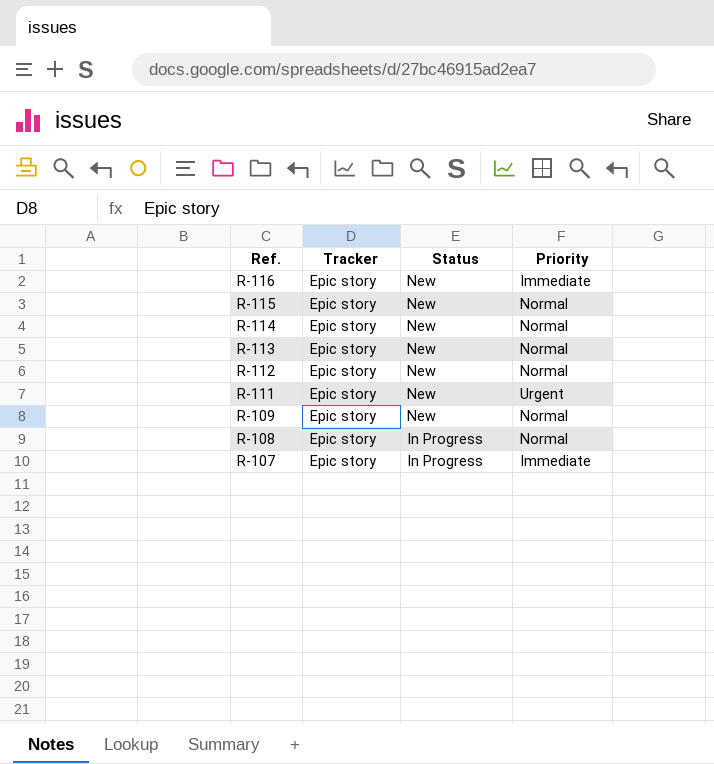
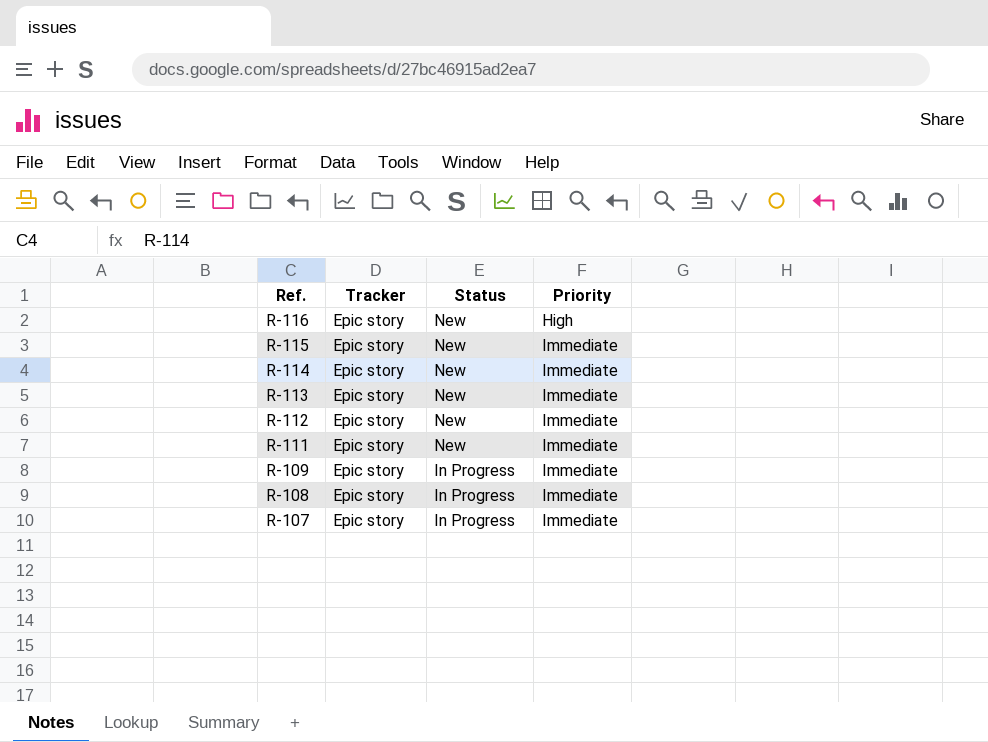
R-116 | Priority: Immediate -> High
R-115 | Priority: Normal -> Immediate
R-114 | Priority: Normal -> Immediate
R-113 | Priority: Normal -> Immediate
R-112 | Priority: Normal -> Immediate
R-111 | Priority: Urgent -> Immediate
R-109 | Status: New -> In Progress
R-109 | Priority: Normal -> Immediate
R-108 | Priority: Normal -> Immediate

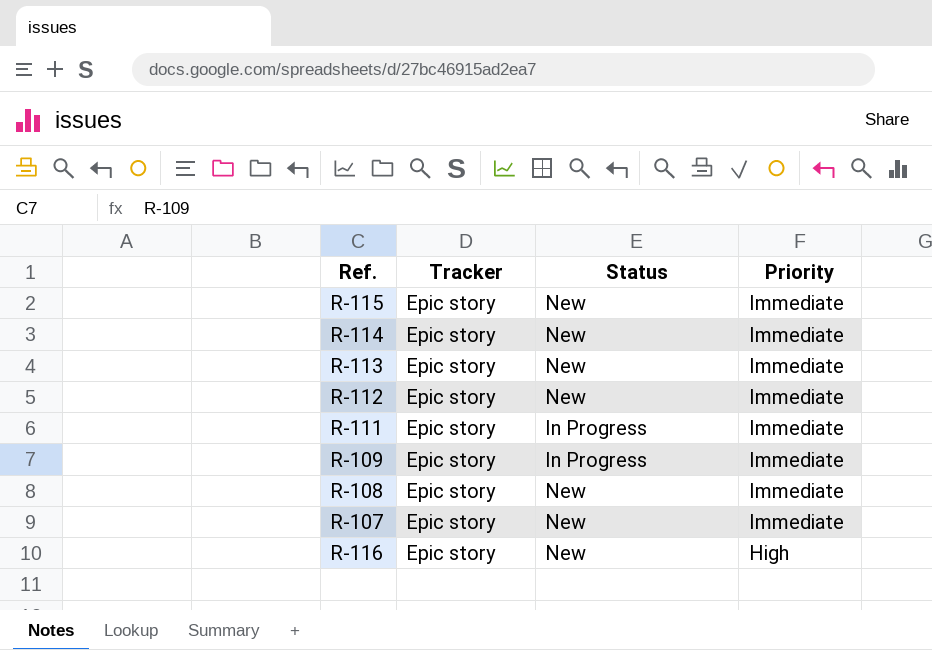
row order: Ref. descending -> Priority descending
R-111 | Status: New -> In Progress
R-108 | Status: In Progress -> New
R-107 | Status: In Progress -> New

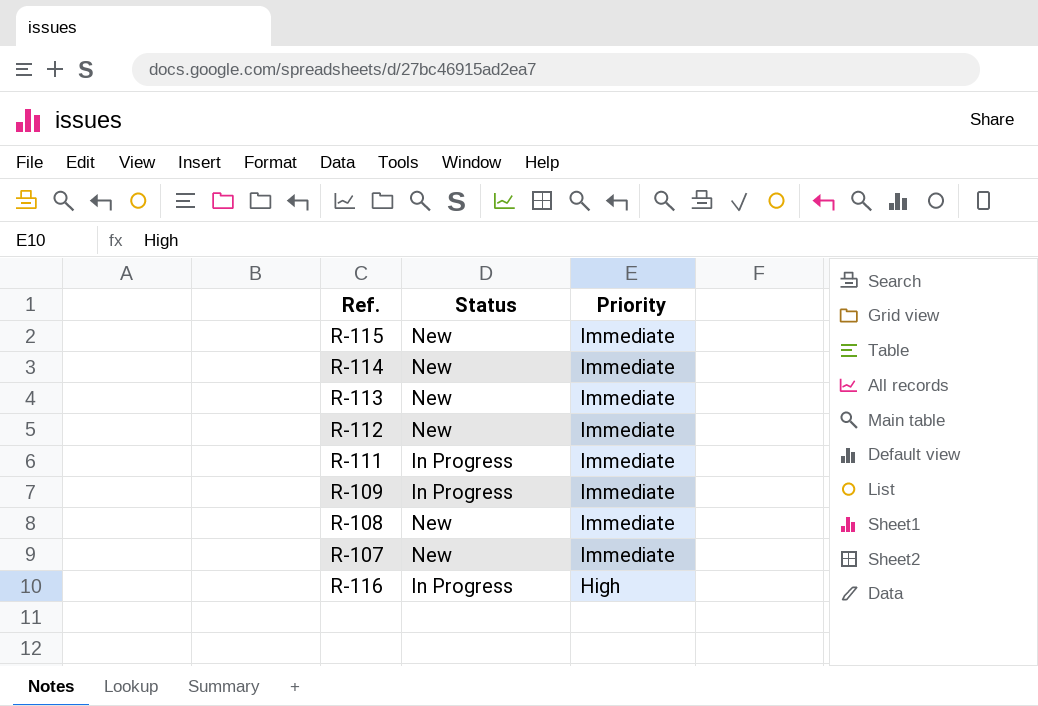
column Tracker | position: 2 -> none
R-116 | Status: New -> In Progress

